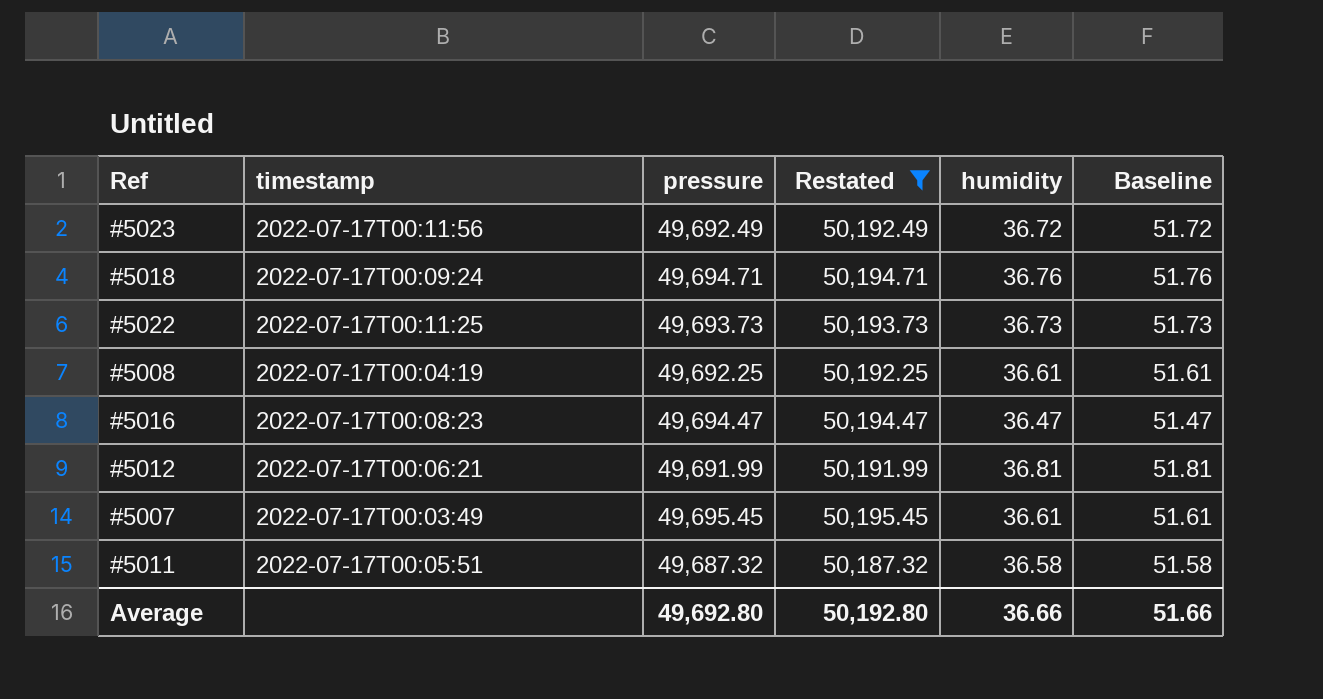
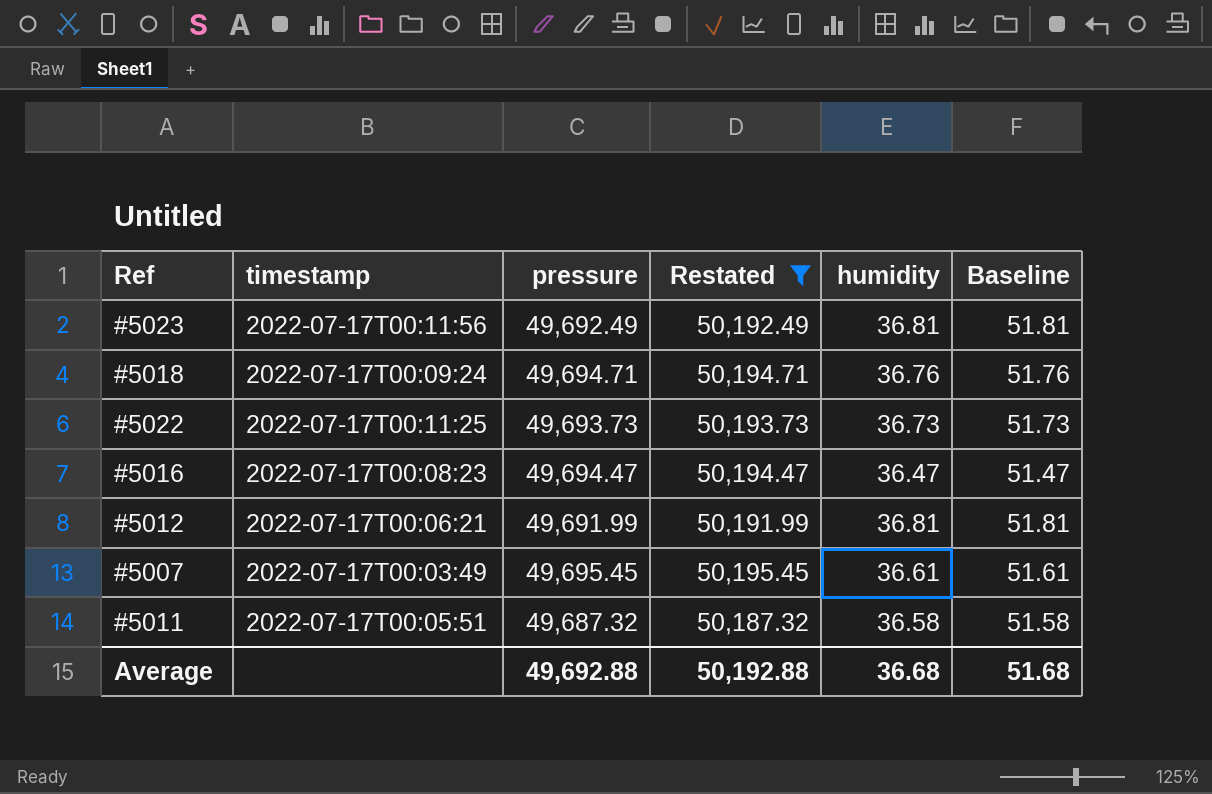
row #5008: 2022-07-17T00:04:19 | 49,692.25 | 50,192.25 | 36.61 | 51.61 -> none
#5023 | humidity: 36.72 -> 36.81
#5023 | Baseline: 51.72 -> 51.81
Average | pressure: 49,692.80 -> 49,692.88
Average | Restated: 50,192.80 -> 50,192.88
Average | humidity: 36.66 -> 36.68
Average | Baseline: 51.66 -> 51.68

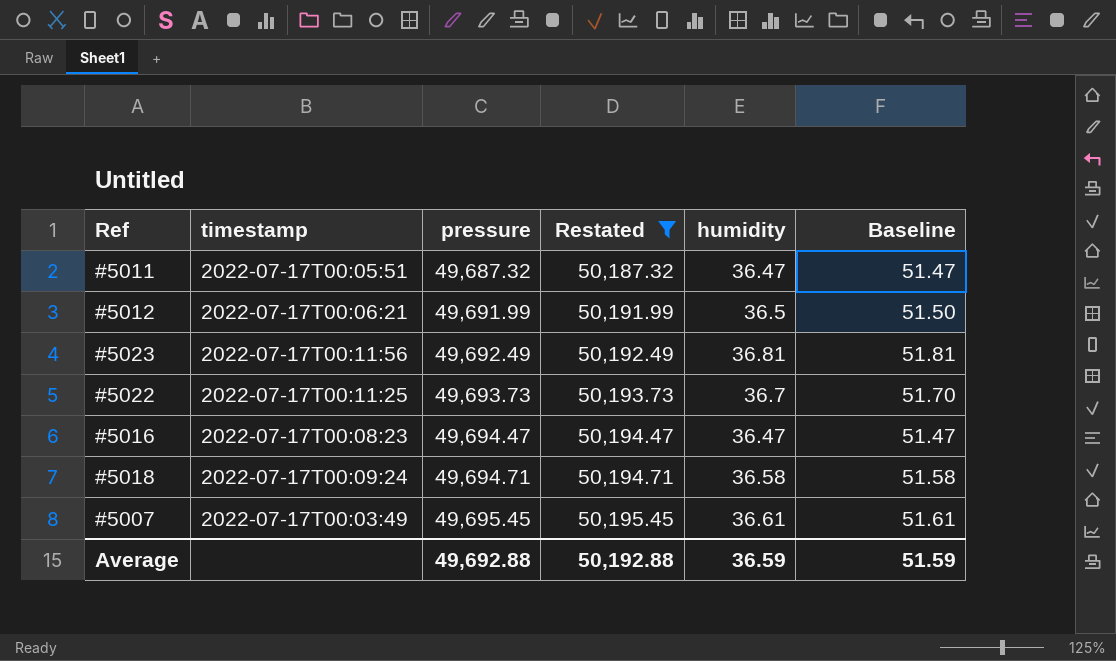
row order: none -> pressure ascending
#5011 | humidity: 36.58 -> 36.47
#5011 | Baseline: 51.58 -> 51.47
#5012 | humidity: 36.81 -> 36.5
#5012 | Baseline: 51.81 -> 51.50
#5022 | humidity: 36.73 -> 36.7
#5022 | Baseline: 51.73 -> 51.70
#5018 | humidity: 36.76 -> 36.58
#5018 | Baseline: 51.76 -> 51.58
Average | humidity: 36.68 -> 36.59
Average | Baseline: 51.68 -> 51.59

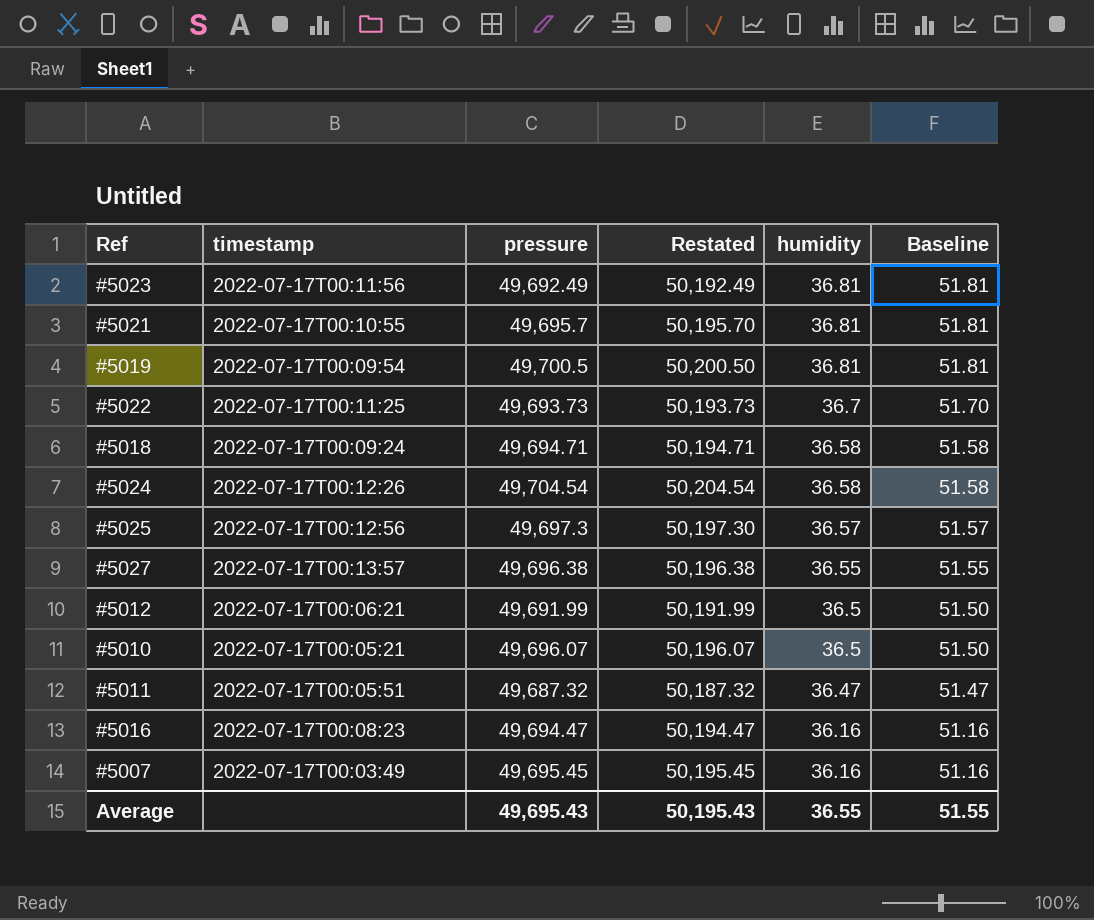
filter: Restated <= 50,195.45 -> none
row order: pressure ascending -> humidity descending
#5016 | humidity: 36.47 -> 36.16
#5016 | Baseline: 51.47 -> 51.16
#5007 | humidity: 36.61 -> 36.16
#5007 | Baseline: 51.61 -> 51.16
Average | pressure: 49,692.88 -> 49,695.43
Average | Restated: 50,192.88 -> 50,195.43
Average | humidity: 36.59 -> 36.55
Average | Baseline: 51.59 -> 51.55

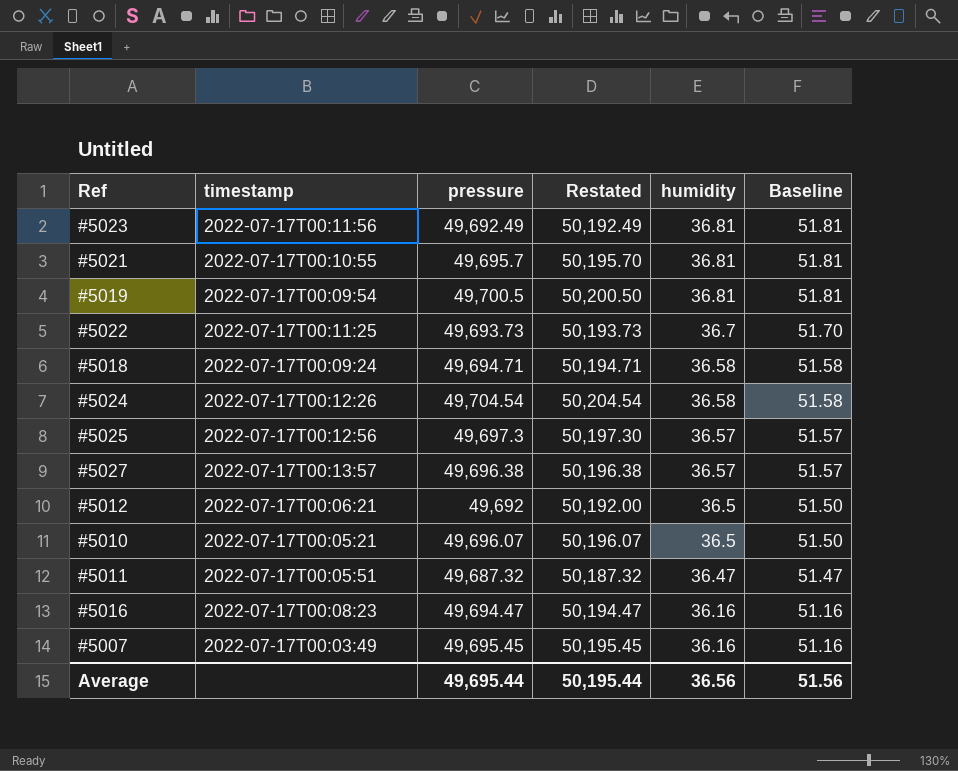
#5027 | humidity: 36.55 -> 36.57
#5027 | Baseline: 51.55 -> 51.57
#5012 | pressure: 49,691.99 -> 49,692
#5012 | Restated: 50,191.99 -> 50,192.00
Average | pressure: 49,695.43 -> 49,695.44
Average | Restated: 50,195.43 -> 50,195.44
Average | humidity: 36.55 -> 36.56
Average | Baseline: 51.55 -> 51.56

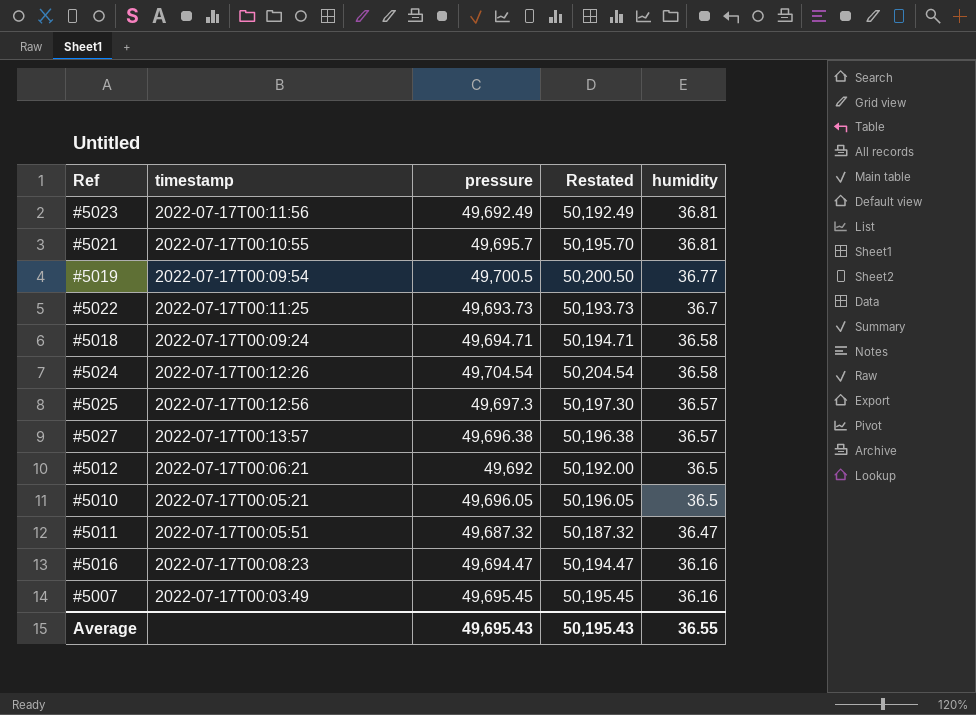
column Baseline | formula: [humidity] + 15 -> none
#5019 | humidity: 36.81 -> 36.77
#5010 | pressure: 49,696.07 -> 49,696.05
#5010 | Restated: 50,196.07 -> 50,196.05
Average | pressure: 49,695.44 -> 49,695.43
Average | Restated: 50,195.44 -> 50,195.43
Average | humidity: 36.56 -> 36.55

